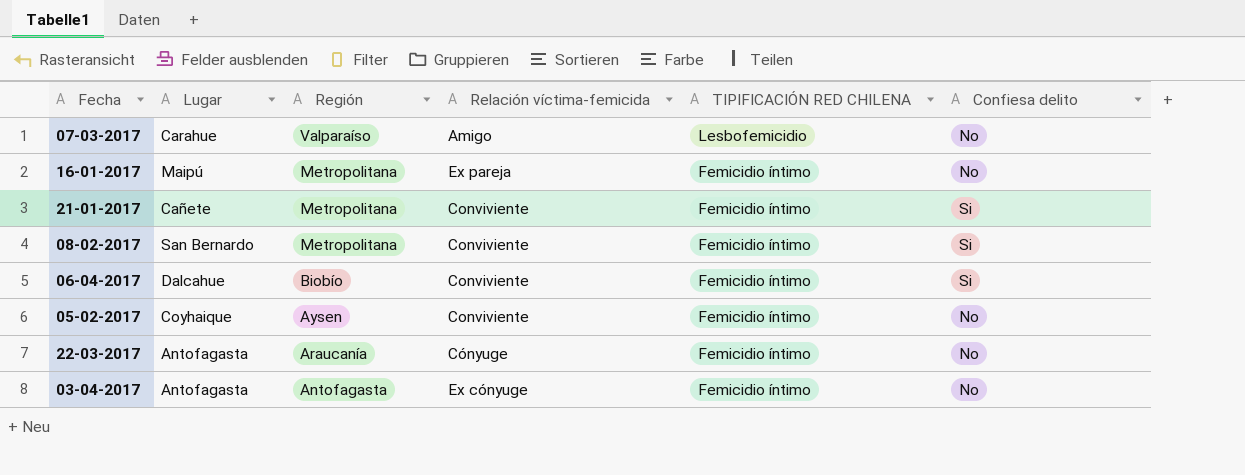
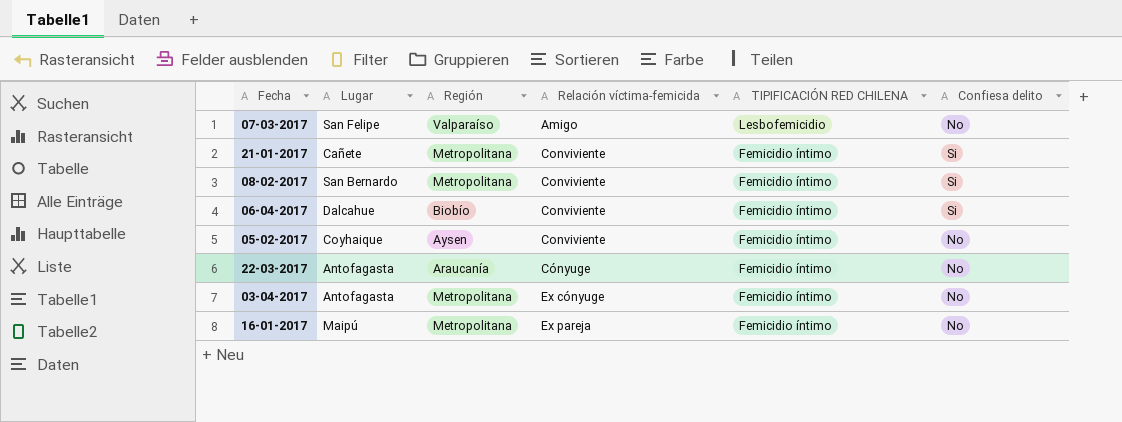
row order: Región descending -> Relación víctima-femicida ascending
07-03-2017 | Lugar: Carahue -> San Felipe
03-04-2017 | Región: Antofagasta -> Metropolitana

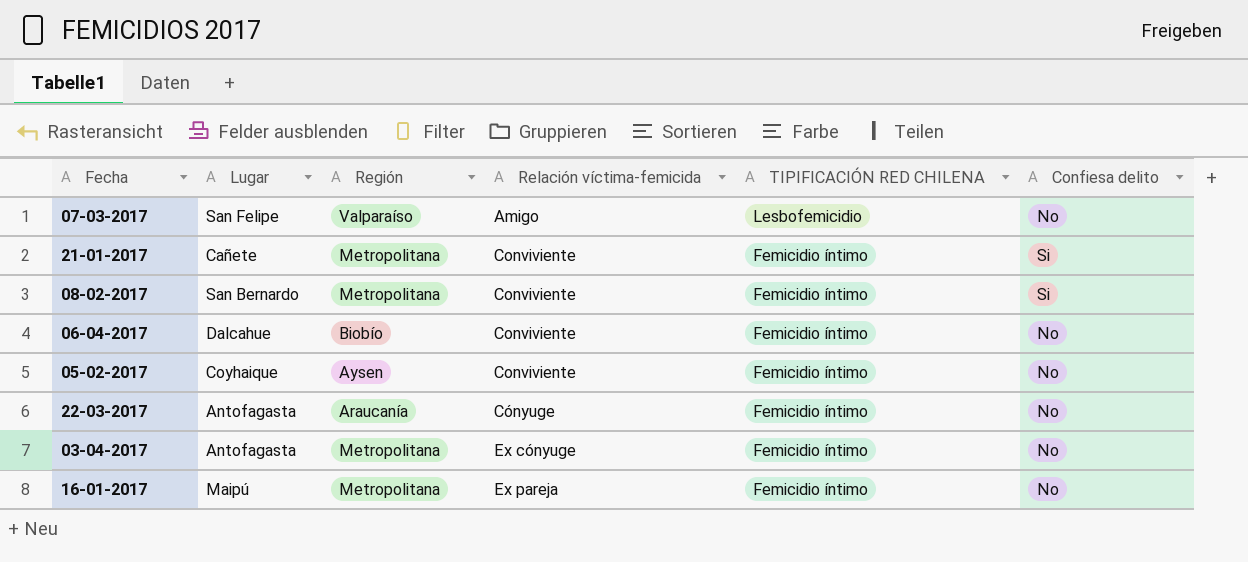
06-04-2017 | Confiesa delito: Si -> No

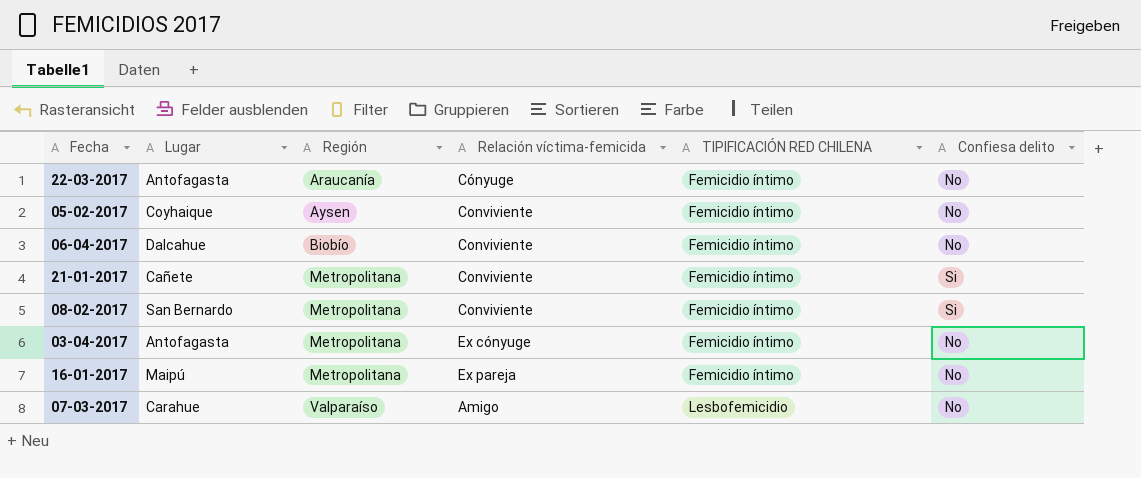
row order: Relación víctima-femicida ascending -> Región ascending
07-03-2017 | Lugar: San Felipe -> Carahue

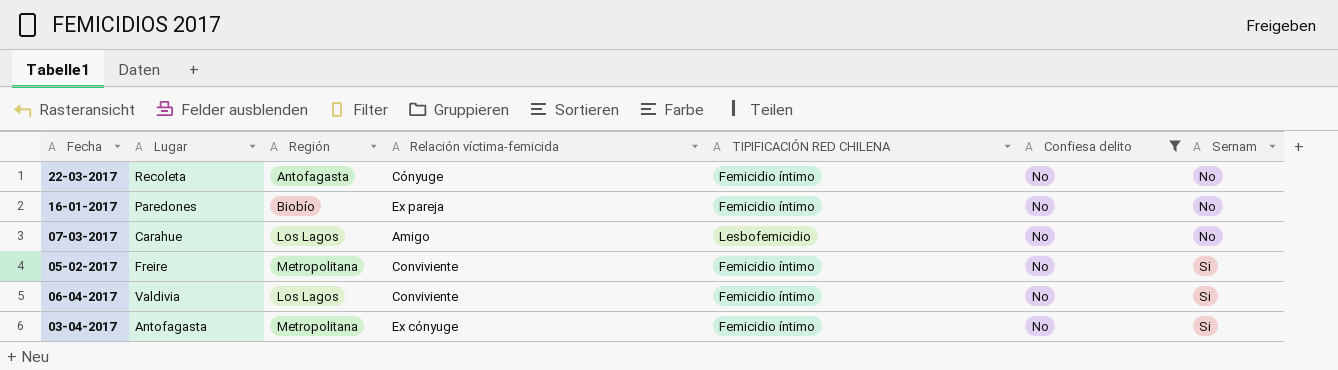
filter: none -> Confiesa delito = No
row order: Región ascending -> Sernam ascending
column Sernam | position: none -> 7
22-03-2017 | Lugar: Antofagasta -> Recoleta
22-03-2017 | Región: Araucanía -> Antofagasta
16-01-2017 | Lugar: Maipú -> Paredones
16-01-2017 | Región: Metropolitana -> Biobío
07-03-2017 | Región: Valparaíso -> Los Lagos
05-02-2017 | Lugar: Coyhaique -> Freire
05-02-2017 | Región: Aysen -> Metropolitana
06-04-2017 | Lugar: Dalcahue -> Valdivia
06-04-2017 | Región: Biobío -> Los Lagos

